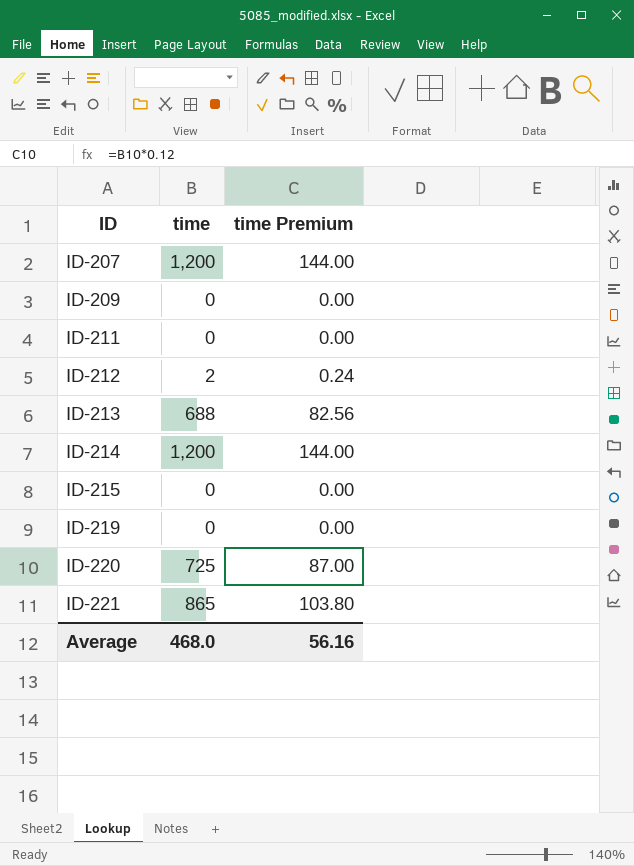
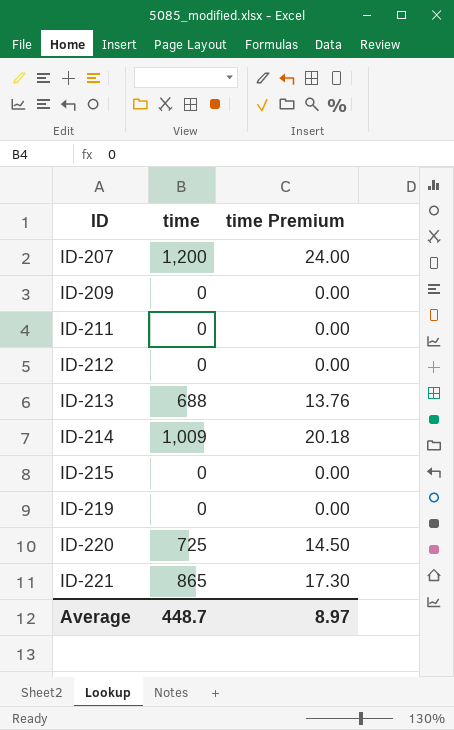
column time Premium | formula: [time] * 0.12 -> [time] * 0.02
ID-212 | time: 2 -> 0
ID-214 | time: 1,200 -> 1,009
Average | time: 468.0 -> 448.7
Average | time Premium: 56.16 -> 8.97

